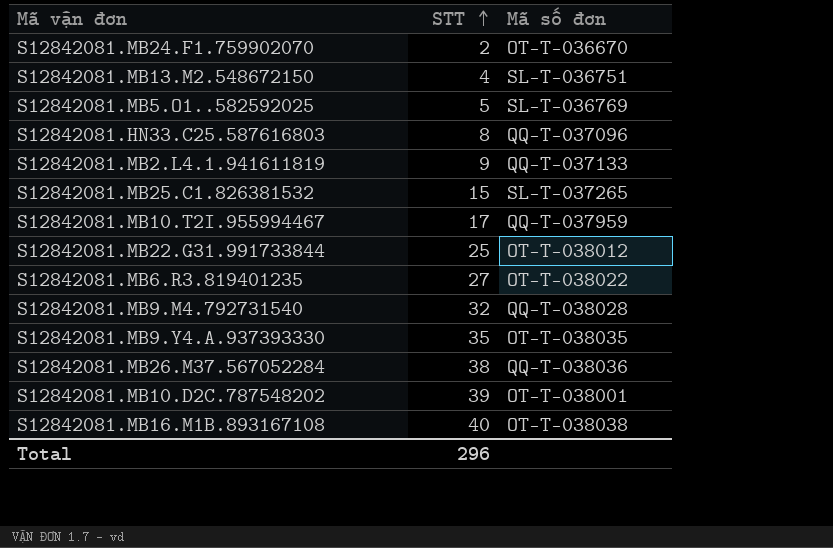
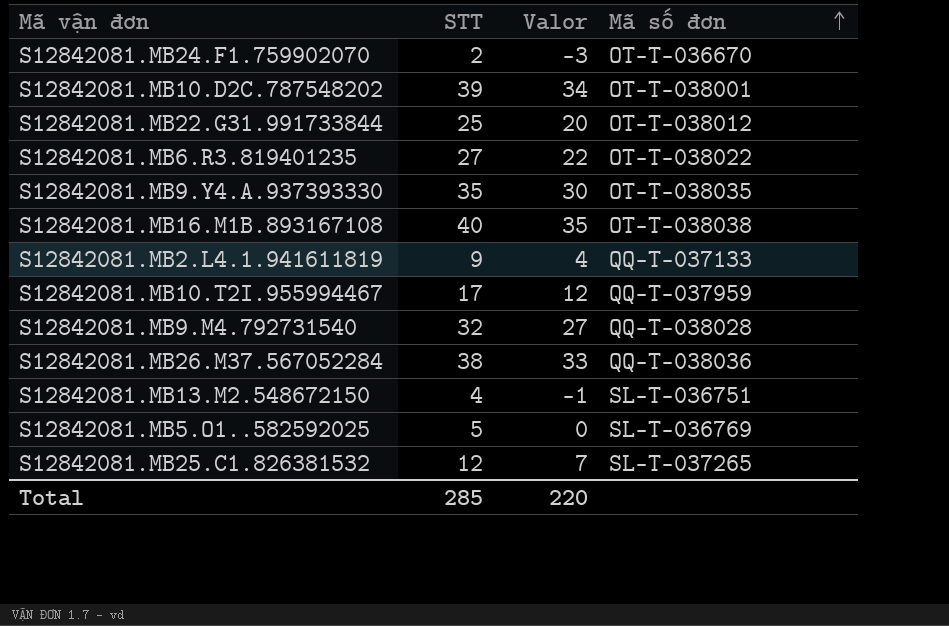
row order: STT ascending -> Mã số đơn ascending
column Valor | formula: none -> [STT] - 5
row S12842081.HN33.C25.587616803: 8 | QQ-T-037096 -> none
S12842081.MB25.C1.826381532 | STT: 15 -> 12
Total | STT: 296 -> 285

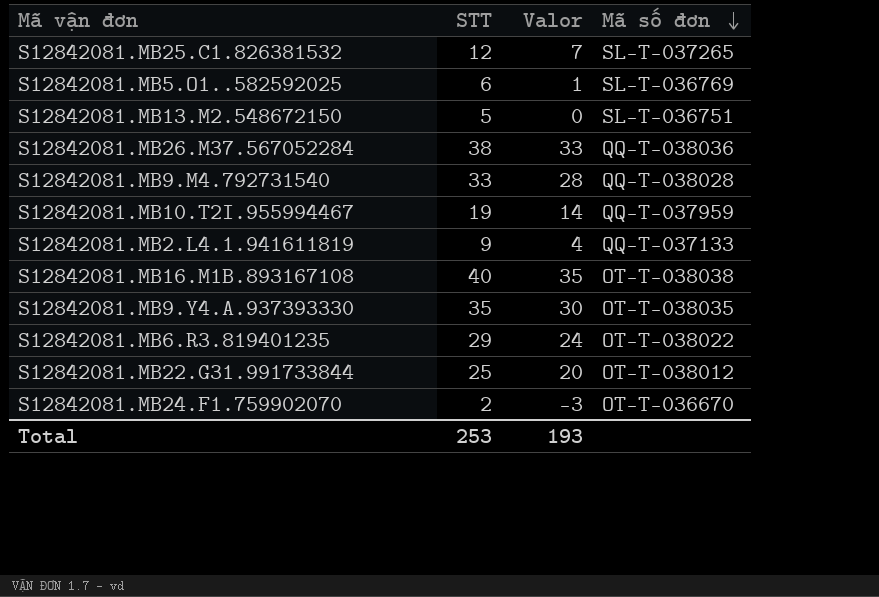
row order: Mã số đơn ascending -> Mã số đơn descending
row S12842081.MB10.D2C.787548202: 39 | 34 | OT-T-038001 -> none
S12842081.MB5.O1..582592025 | STT: 5 -> 6
S12842081.MB5.O1..582592025 | Valor: 0 -> 1
S12842081.MB13.M2.548672150 | STT: 4 -> 5
S12842081.MB13.M2.548672150 | Valor: -1 -> 0
S12842081.MB9.M4.792731540 | STT: 32 -> 33
S12842081.MB9.M4.792731540 | Valor: 27 -> 28
S12842081.MB10.T2I.955994467 | STT: 17 -> 19
S12842081.MB10.T2I.955994467 | Valor: 12 -> 14
S12842081.MB6.R3.819401235 | STT: 27 -> 29
S12842081.MB6.R3.819401235 | Valor: 22 -> 24
Total | STT: 285 -> 253
Total | Valor: 220 -> 193

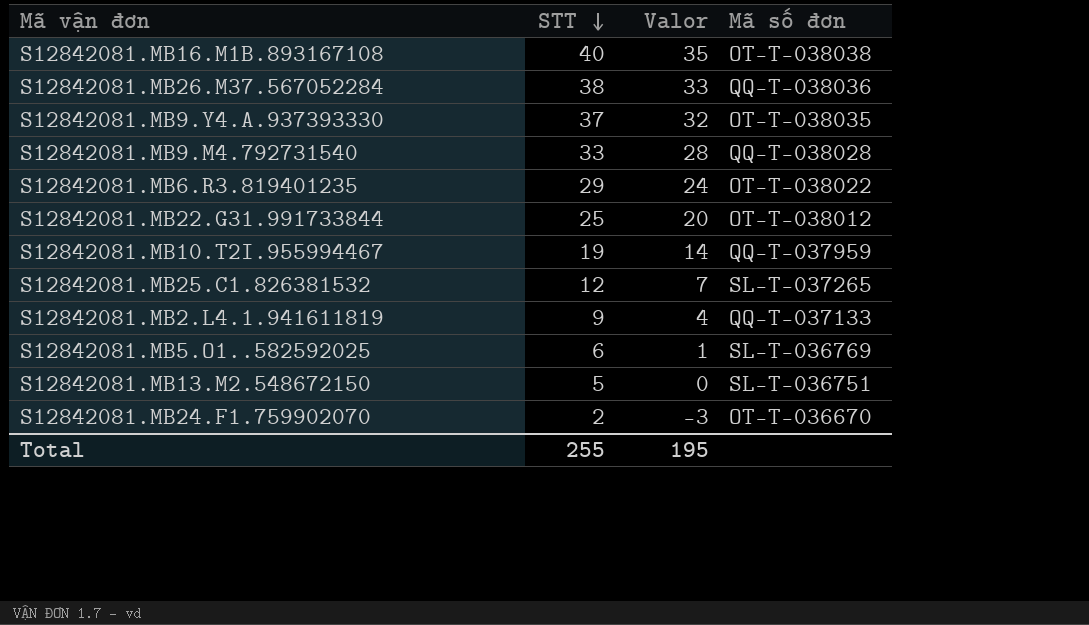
row order: Mã số đơn descending -> STT descending
S12842081.MB9.Y4.A.937393330 | STT: 35 -> 37
S12842081.MB9.Y4.A.937393330 | Valor: 30 -> 32
Total | STT: 253 -> 255
Total | Valor: 193 -> 195

